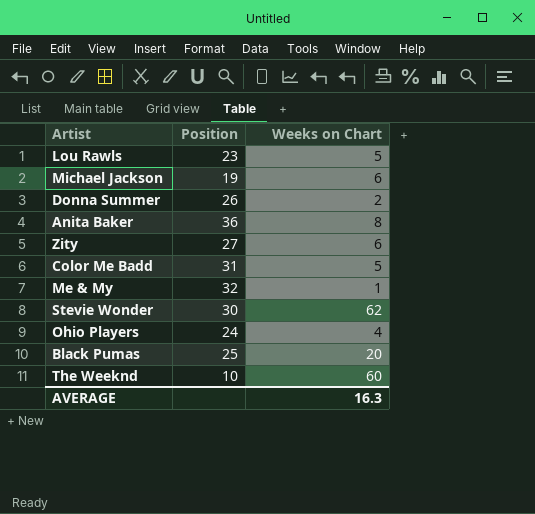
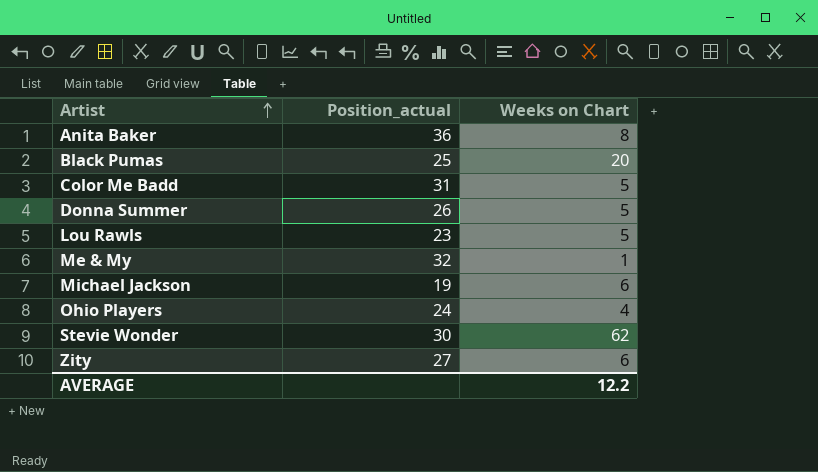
row order: none -> Artist ascending
column name: Position -> Position_actual
row The Weeknd: 10 | 60 -> none
Donna Summer | Weeks on Chart: 2 -> 5
AVERAGE | Weeks on Chart: 16.3 -> 12.2

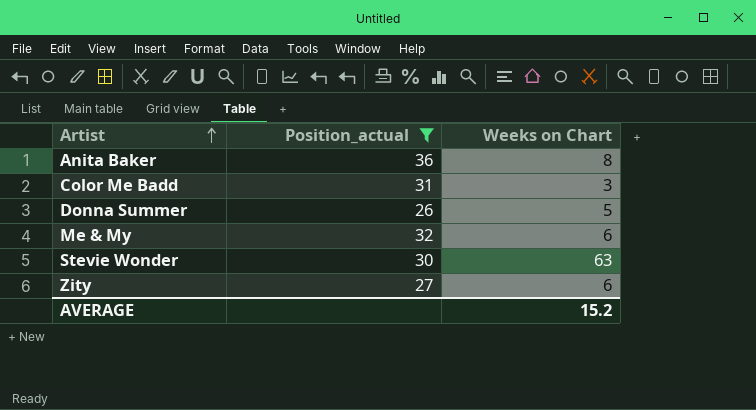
filter: none -> Position_actual >= 26
Color Me Badd | Weeks on Chart: 5 -> 3
Me & My | Weeks on Chart: 1 -> 6
Stevie Wonder | Weeks on Chart: 62 -> 63
AVERAGE | Weeks on Chart: 12.2 -> 15.2

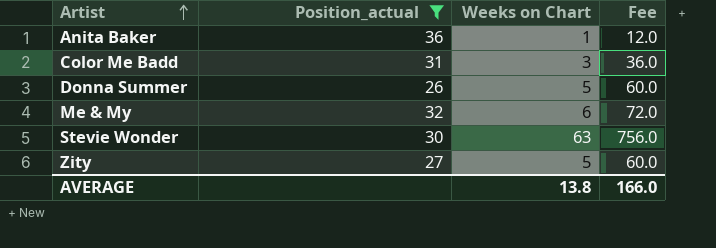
column Fee | formula: none -> [Weeks on Chart] * 12
Anita Baker | Weeks on Chart: 8 -> 1
Zity | Weeks on Chart: 6 -> 5
AVERAGE | Weeks on Chart: 15.2 -> 13.8

